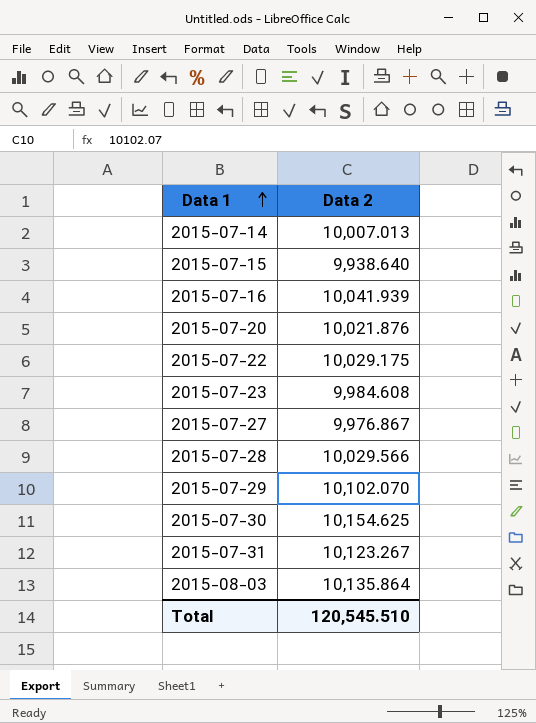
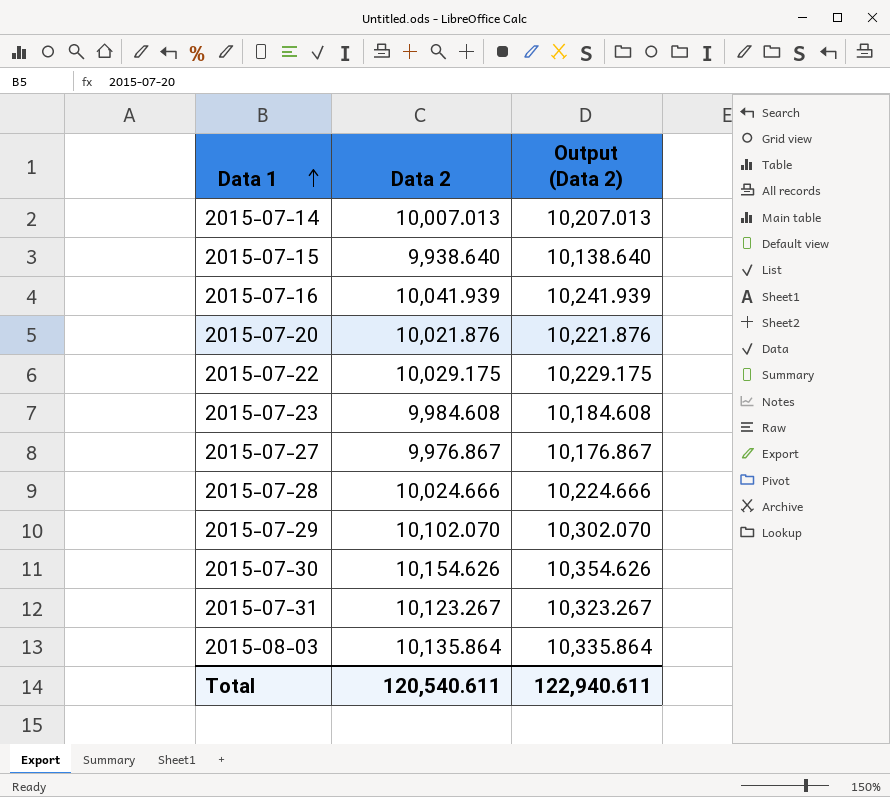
column Output (Data 2) | formula: none -> [Data 2] + 200
2015-07-28 | Data 2: 10,029.566 -> 10,024.666
2015-07-30 | Data 2: 10,154.625 -> 10,154.626
Total | Data 2: 120,545.510 -> 120,540.611

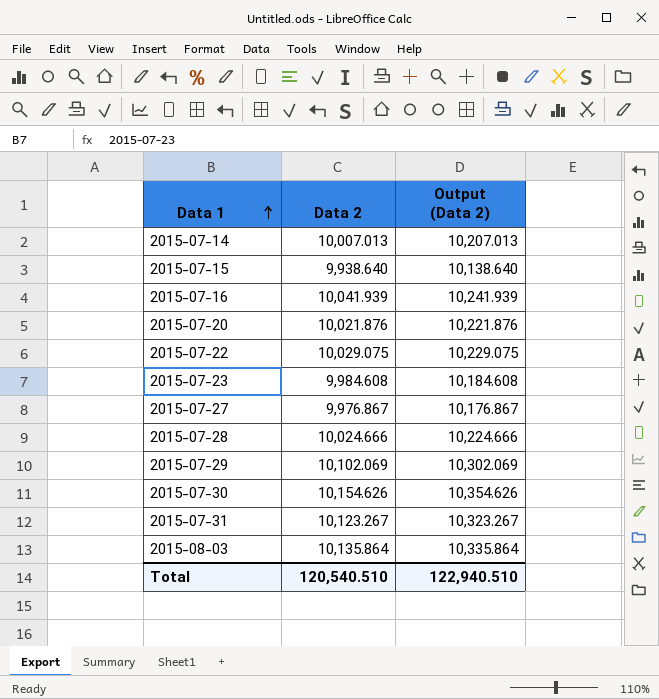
2015-07-22 | Data 2: 10,029.175 -> 10,029.075
2015-07-22 | Output (Data 2): 10,229.175 -> 10,229.075
2015-07-29 | Data 2: 10,102.070 -> 10,102.069
2015-07-29 | Output (Data 2): 10,302.070 -> 10,302.069
Total | Data 2: 120,540.611 -> 120,540.510
Total | Output (Data 2): 122,940.611 -> 122,940.510

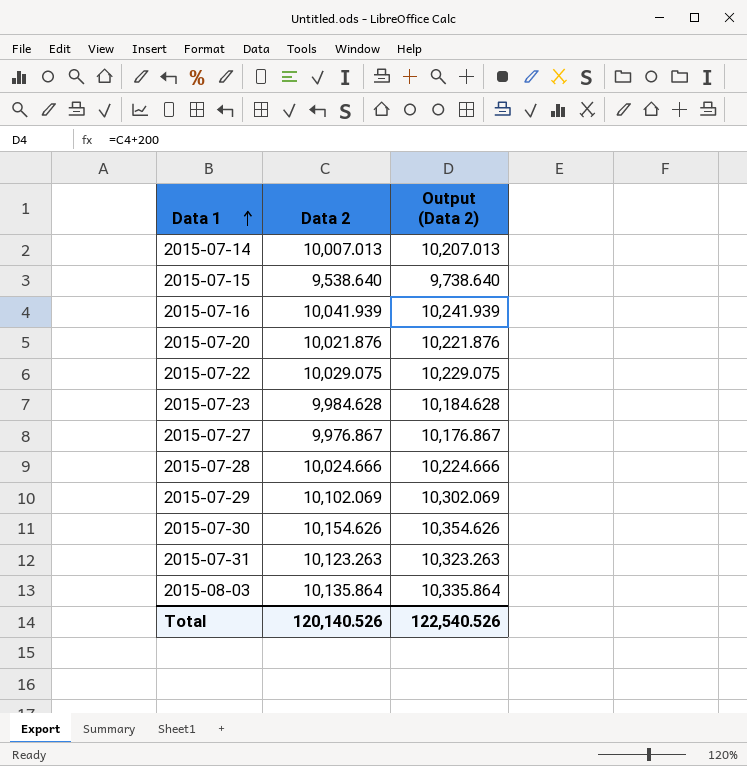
2015-07-15 | Data 2: 9,938.640 -> 9,538.640
2015-07-15 | Output (Data 2): 10,138.640 -> 9,738.640
2015-07-23 | Data 2: 9,984.608 -> 9,984.628
2015-07-23 | Output (Data 2): 10,184.608 -> 10,184.628
2015-07-31 | Data 2: 10,123.267 -> 10,123.263
2015-07-31 | Output (Data 2): 10,323.267 -> 10,323.263
Total | Data 2: 120,540.510 -> 120,140.526
Total | Output (Data 2): 122,940.510 -> 122,540.526

